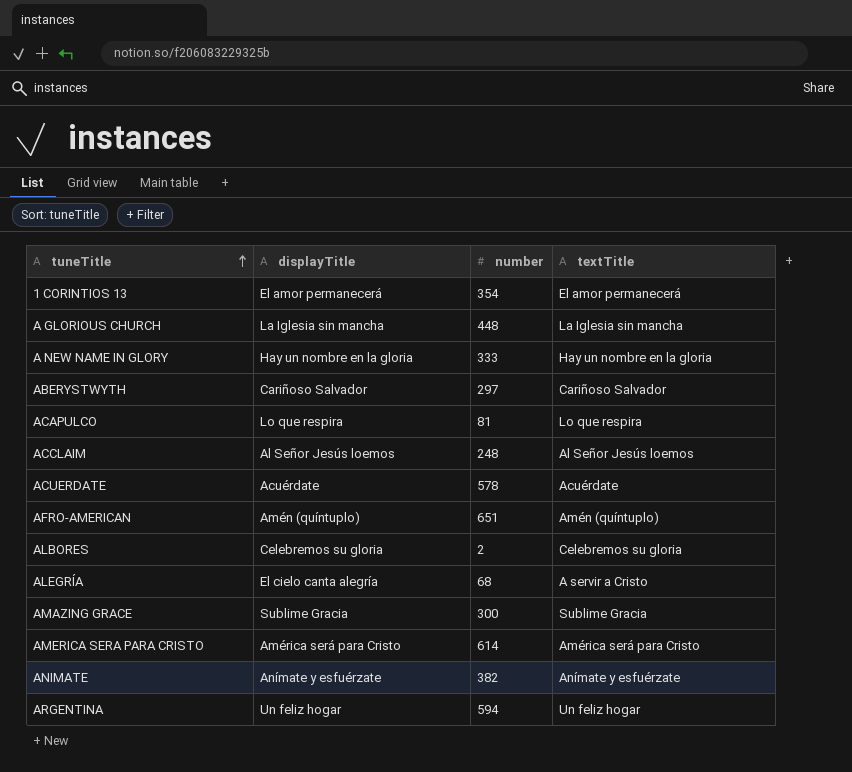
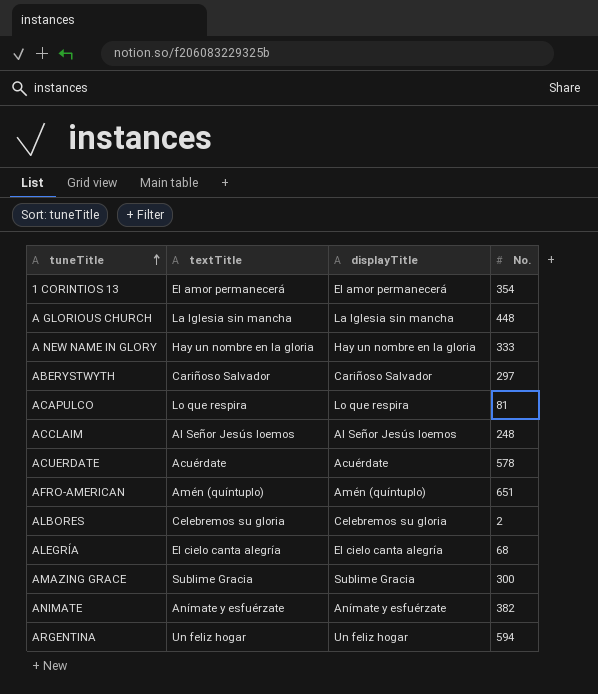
column textTitle | position: 4 -> 2
column name: number -> No.
row AMERICA SERA PARA CRISTO: América será para Cristo | 614 | América será para Cristo -> none
ALEGRÍA | textTitle: A servir a Cristo -> El cielo canta alegría

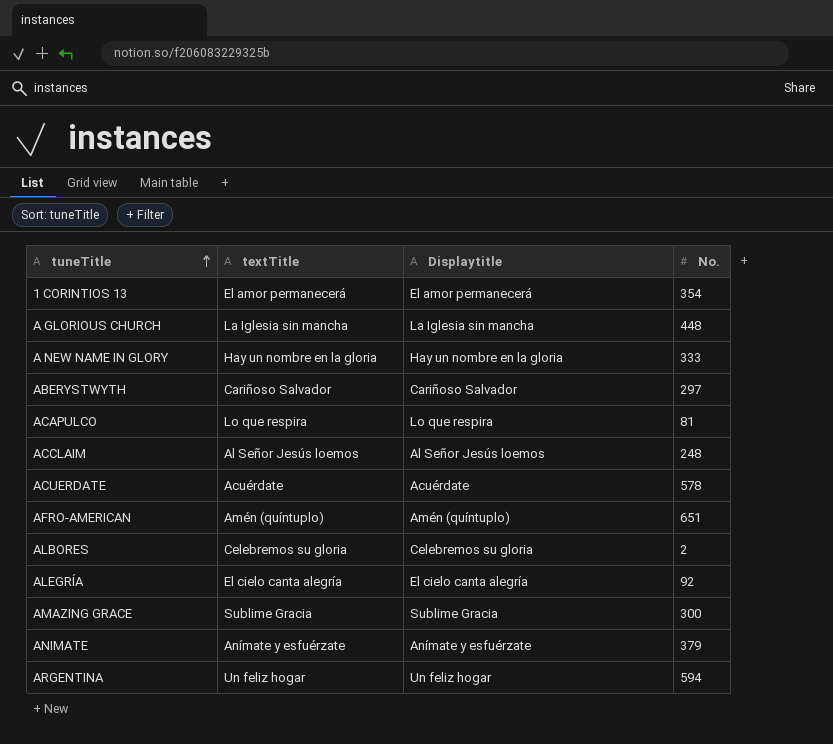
column name: displayTitle -> Displaytitle
ALEGRÍA | No.: 68 -> 92
ANIMATE | No.: 382 -> 379

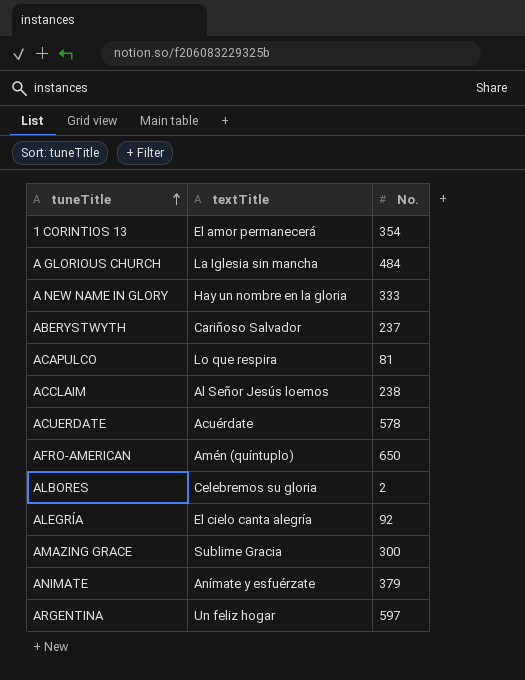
column Displaytitle | position: 3 -> none
A GLORIOUS CHURCH | No.: 448 -> 484
ABERYSTWYTH | No.: 297 -> 237
ACCLAIM | No.: 248 -> 238
AFRO-AMERICAN | No.: 651 -> 650
ARGENTINA | No.: 594 -> 597

